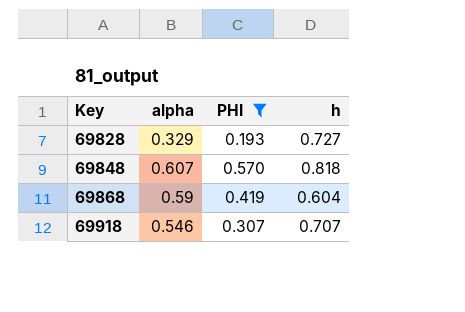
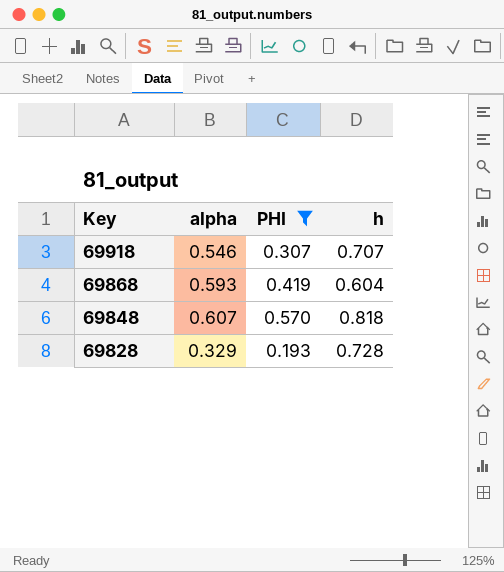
row order: Key ascending -> Key descending
69868 | alpha: 0.59 -> 0.593
69828 | h: 0.727 -> 0.728

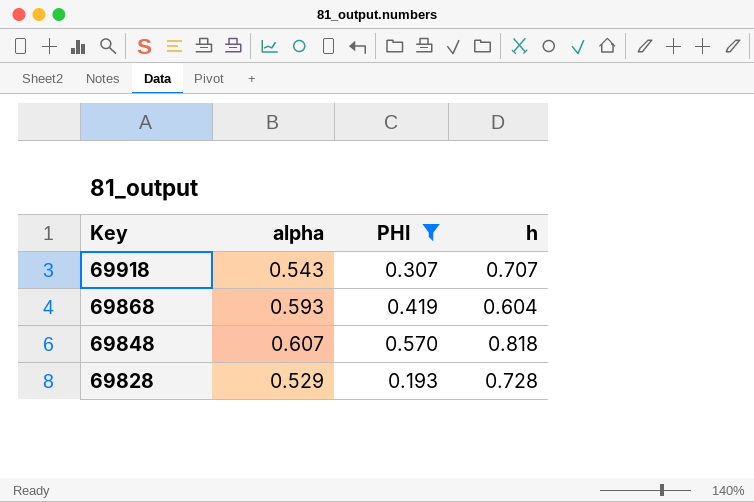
69918 | alpha: 0.546 -> 0.543
69828 | alpha: 0.329 -> 0.529

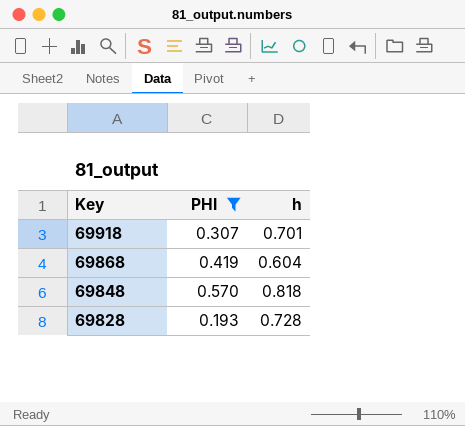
column alpha | position: 2 -> none
69918 | h: 0.707 -> 0.701

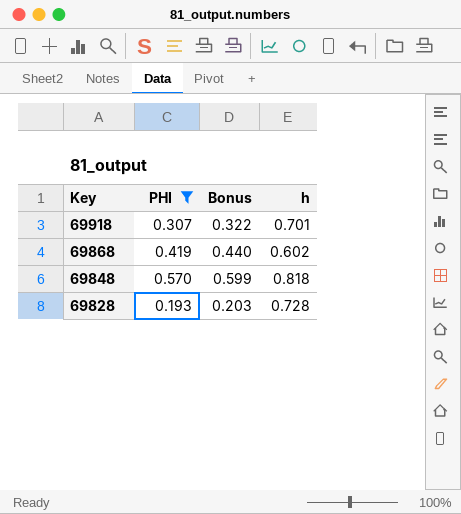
column Bonus | formula: none -> [PHI] * 1.05
69868 | h: 0.604 -> 0.602

